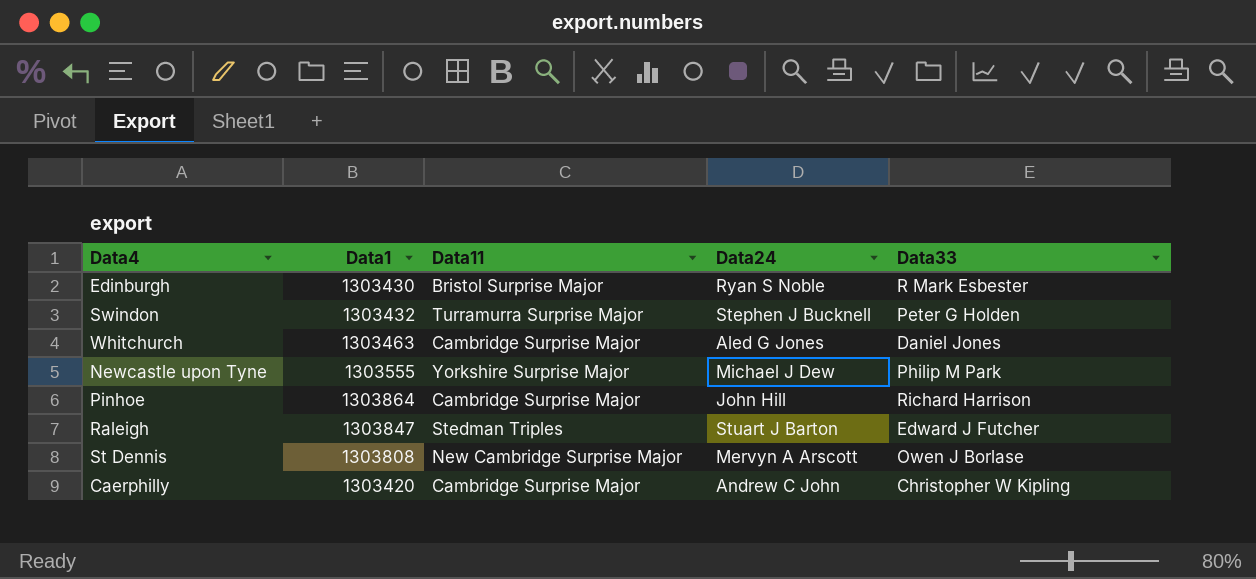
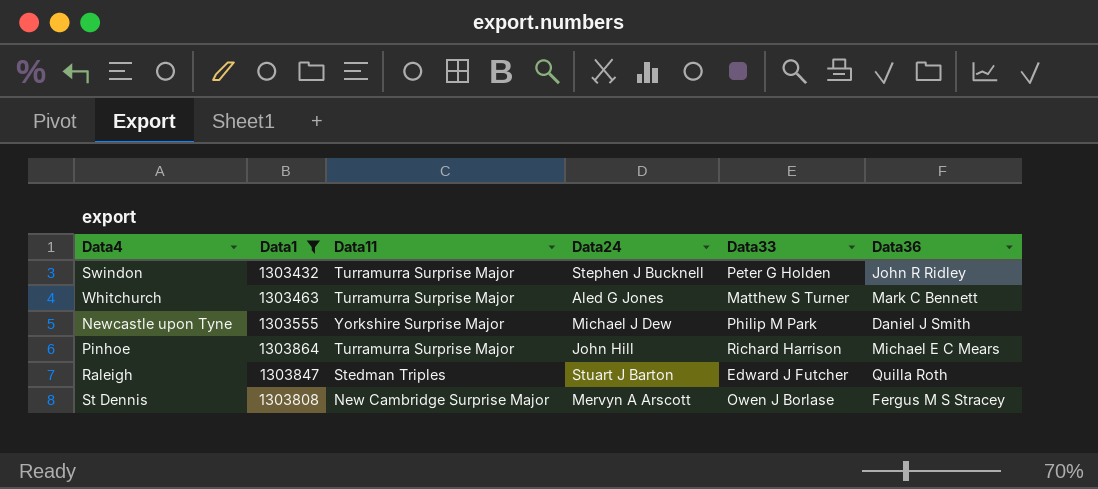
filter: none -> Data1 >= 1303432
column Data36 | position: none -> 6
Whitchurch | Data11: Cambridge Surprise Major -> Turramurra Surprise Major
Whitchurch | Data33: Daniel Jones -> Matthew S Turner
Pinhoe | Data11: Cambridge Surprise Major -> Turramurra Surprise Major

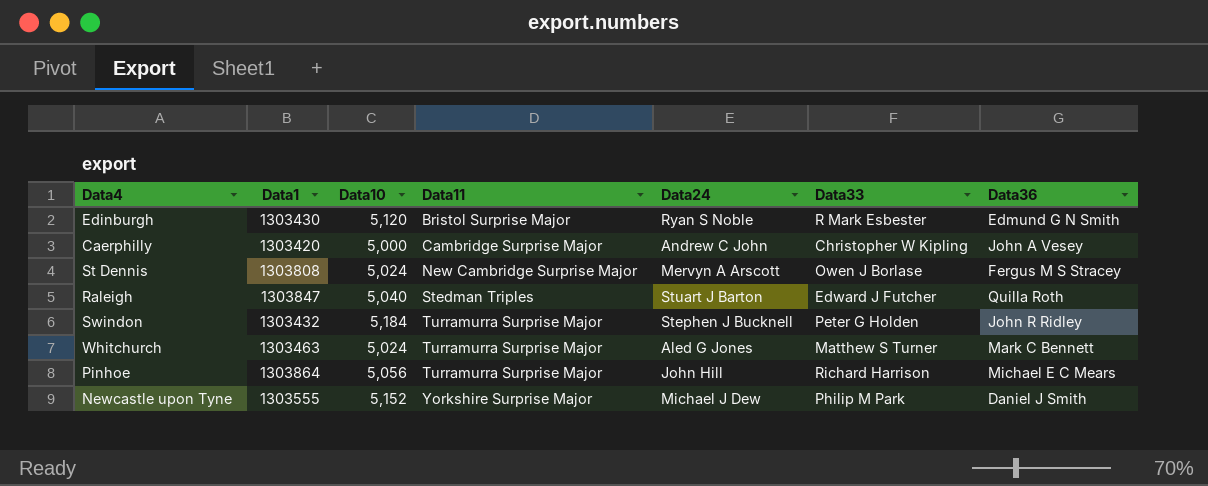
filter: Data1 >= 1303432 -> none
row order: none -> Data11 ascending
column Data10 | position: none -> 3

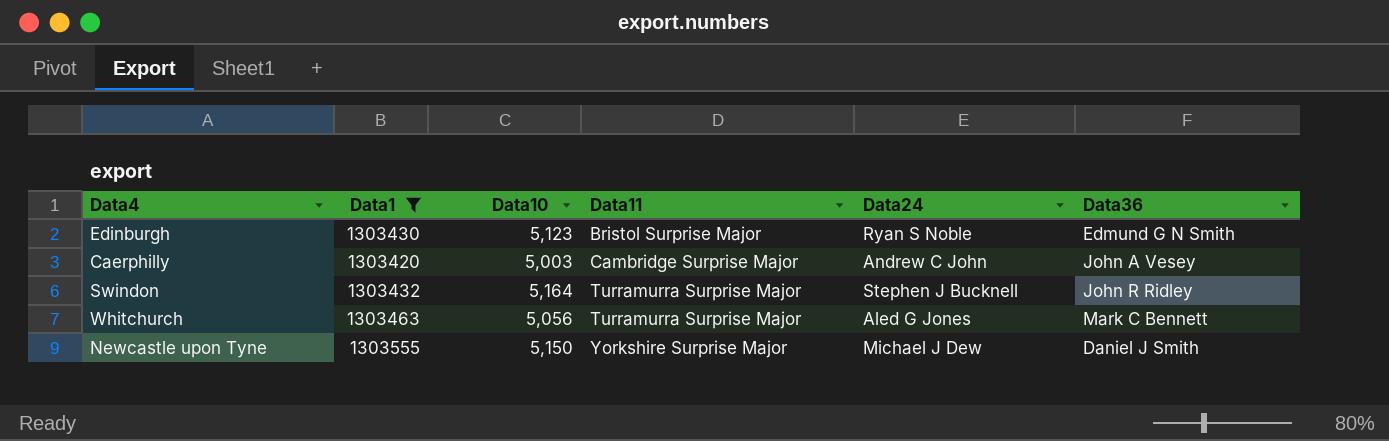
filter: none -> Data1 <= 1303555
column Data33 | position: 6 -> none
Edinburgh | Data10: 5,120 -> 5,123
Caerphilly | Data10: 5,000 -> 5,003
Swindon | Data10: 5,184 -> 5,164
Whitchurch | Data10: 5,024 -> 5,056
Newcastle upon Tyne | Data10: 5,152 -> 5,150

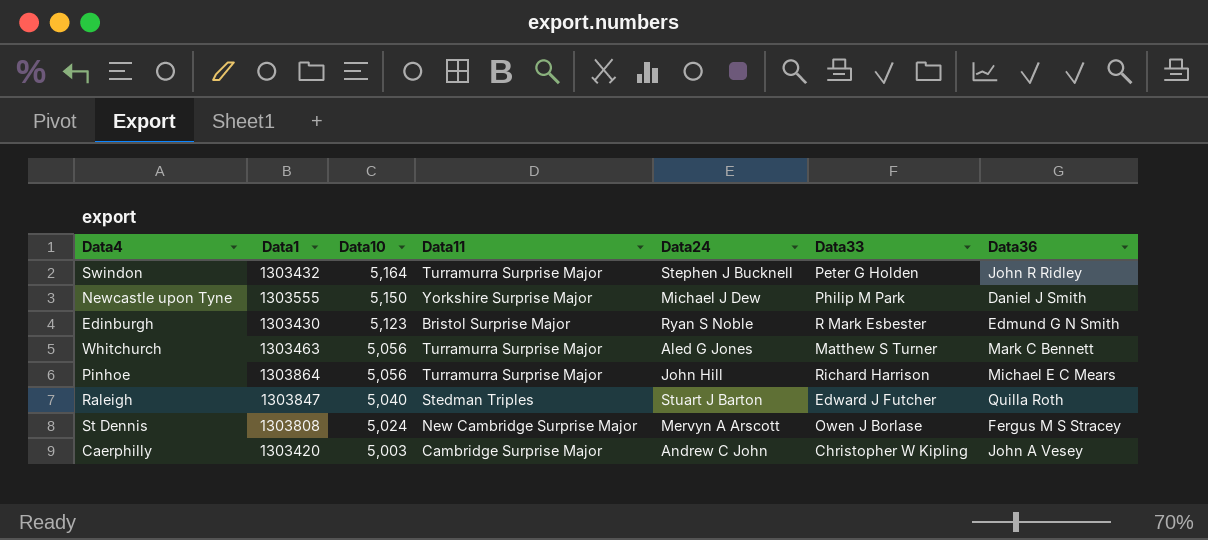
filter: Data1 <= 1303555 -> none
row order: Data11 ascending -> Data10 descending
column Data33 | position: none -> 6

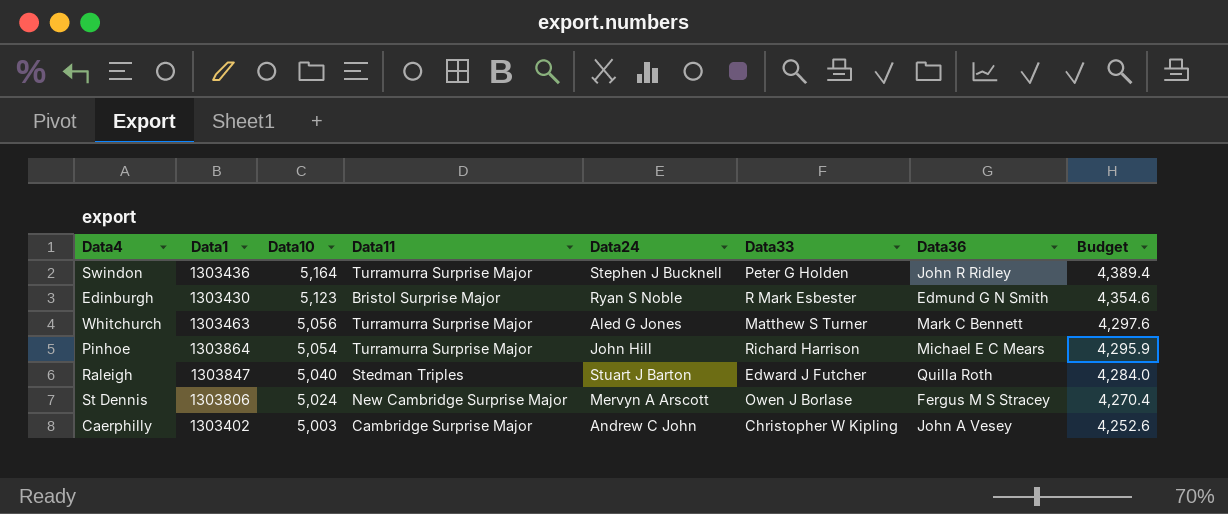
column Budget | formula: none -> [Data10] * 0.85
row Newcastle upon Tyne: 1303555 | 5,150 | Yorkshire Surprise Major | Michael J Dew | Philip M Park | Daniel J Smith -> none
Swindon | Data1: 1303432 -> 1303436
Pinhoe | Data10: 5,056 -> 5,054
St Dennis | Data1: 1303808 -> 1303806
Caerphilly | Data1: 1303420 -> 1303402

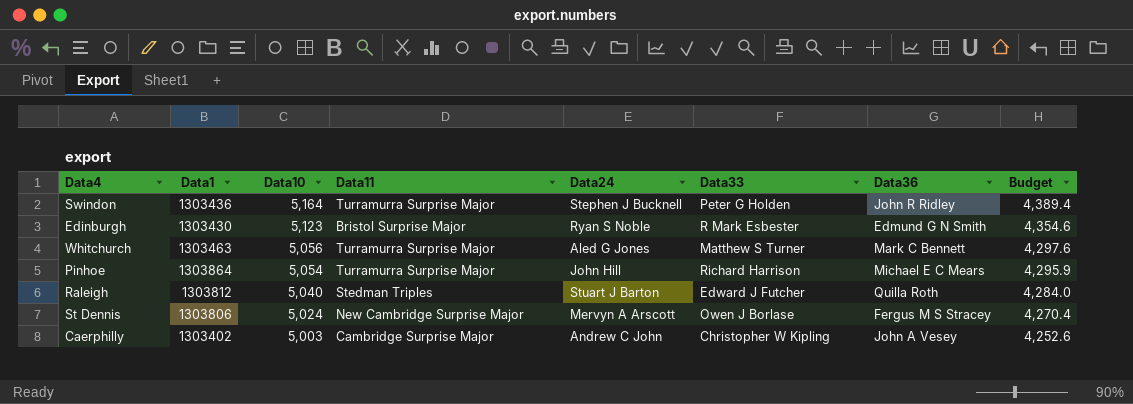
Raleigh | Data1: 1303847 -> 1303812

